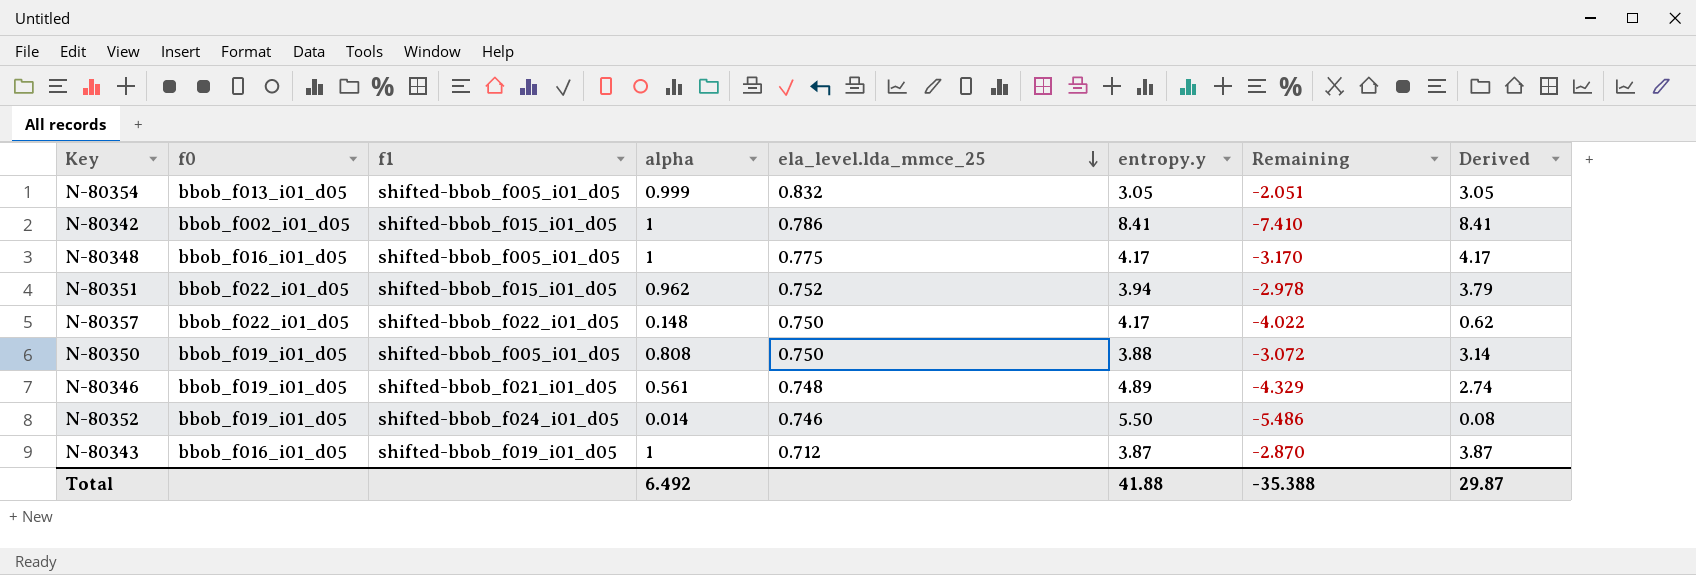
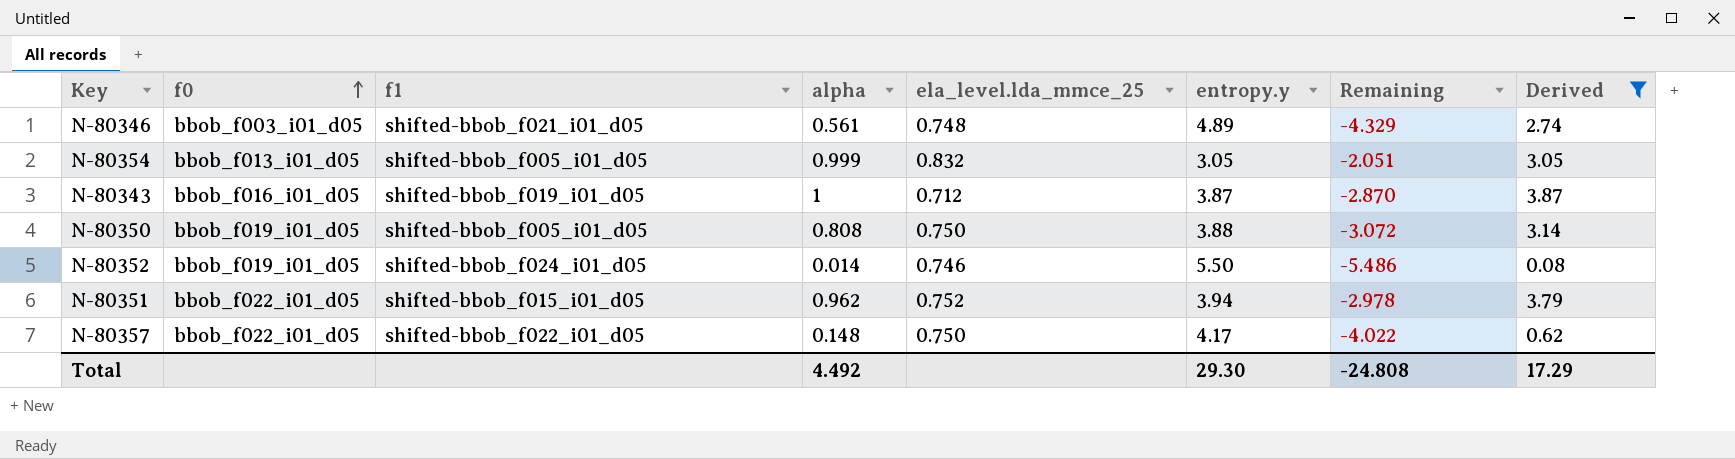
filter: none -> Derived <= 3.87
row order: ela_level.lda_mmce_25 descending -> f0 ascending
N-80346 | f0: bbob_f019_i01_d05 -> bbob_f003_i01_d05
Total | alpha: 6.492 -> 4.492
Total | entropy.y: 41.88 -> 29.30
Total | Remaining: -35.388 -> -24.808
Total | Derived: 29.87 -> 17.29

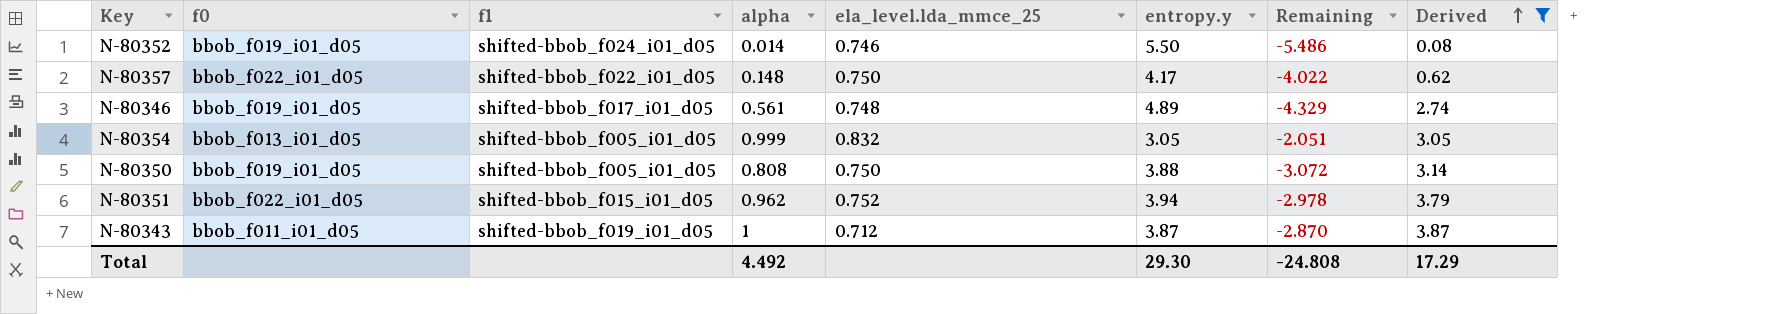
row order: f0 ascending -> Derived ascending
N-80346 | f0: bbob_f003_i01_d05 -> bbob_f019_i01_d05
N-80346 | f1: shifted-bbob_f021_i01_d05 -> shifted-bbob_f017_i01_d05
N-80343 | f0: bbob_f016_i01_d05 -> bbob_f011_i01_d05

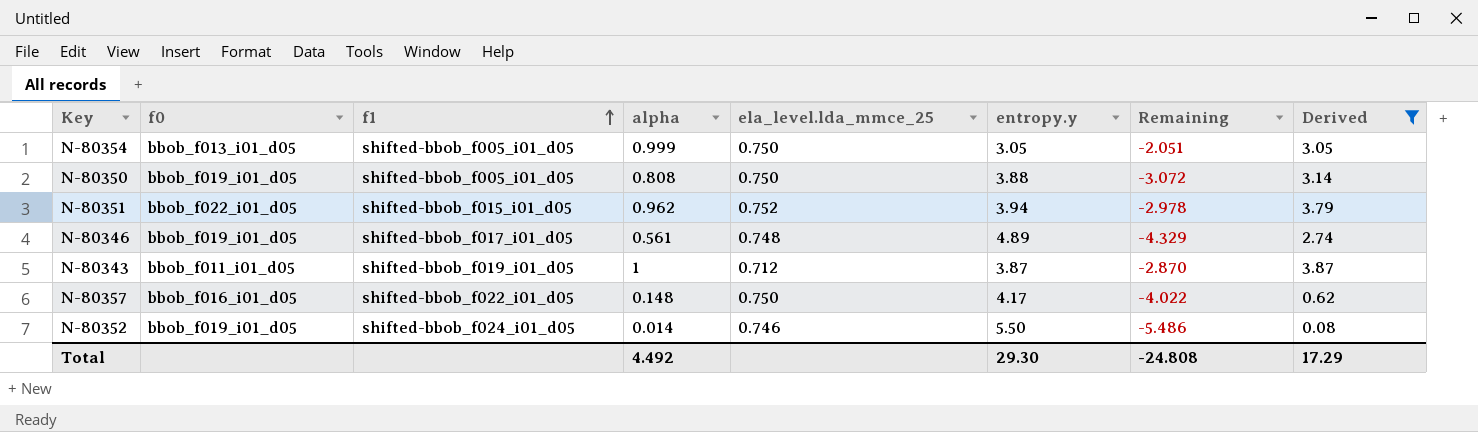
row order: Derived ascending -> f1 ascending
N-80354 | ela_level.lda_mmce_25: 0.832 -> 0.750
N-80357 | f0: bbob_f022_i01_d05 -> bbob_f016_i01_d05

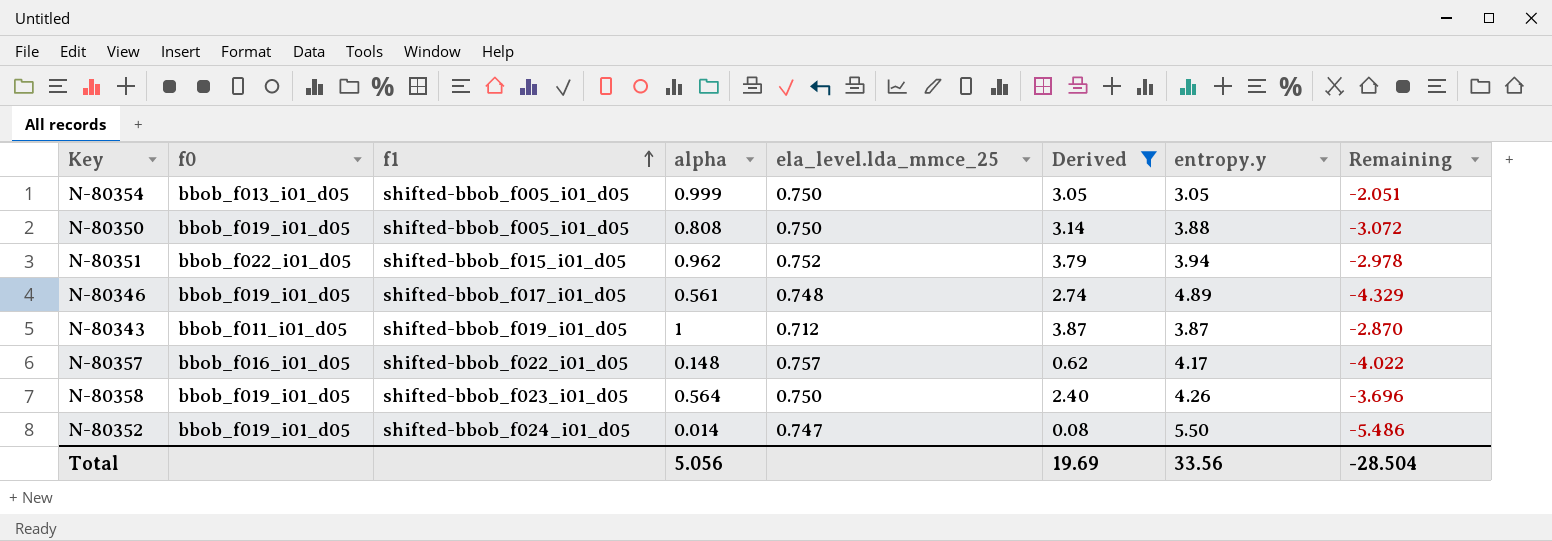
column Derived | position: 8 -> 6
N-80357 | ela_level.lda_mmce_25: 0.750 -> 0.757
row N-80358: none -> bbob_f019_i01_d05 | shifted-bbob_f023_i01_d05 | 0.564 | 0.750 | 2.40 | 4.26 | -3.696
N-80352 | ela_level.lda_mmce_25: 0.746 -> 0.747
Total | alpha: 4.492 -> 5.056
Total | Derived: 17.29 -> 19.69
Total | entropy.y: 29.30 -> 33.56
Total | Remaining: -24.808 -> -28.504

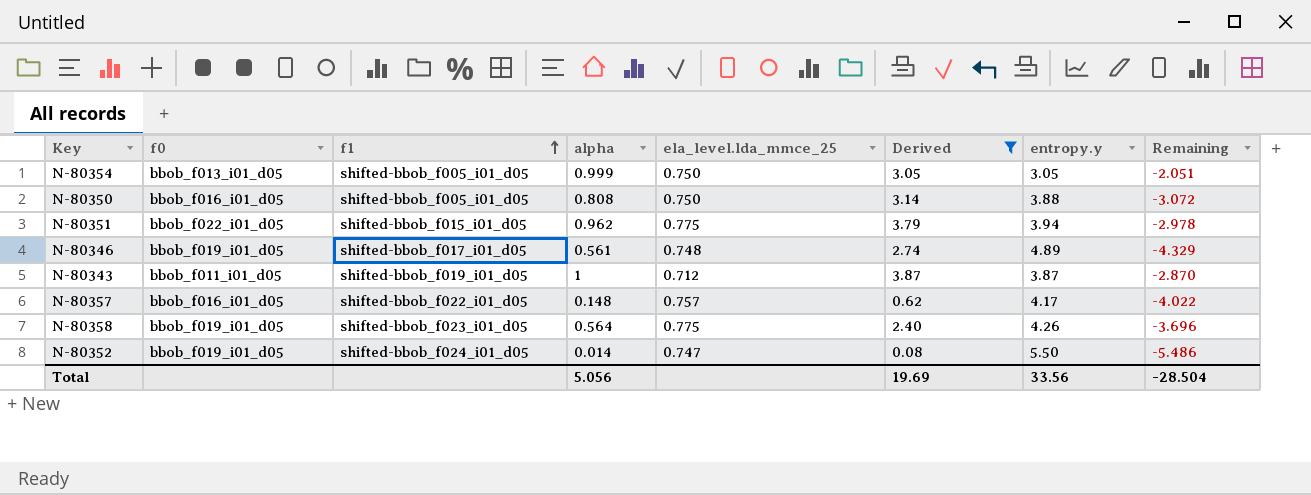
N-80350 | f0: bbob_f019_i01_d05 -> bbob_f016_i01_d05
N-80351 | ela_level.lda_mmce_25: 0.752 -> 0.775
N-80358 | ela_level.lda_mmce_25: 0.750 -> 0.775

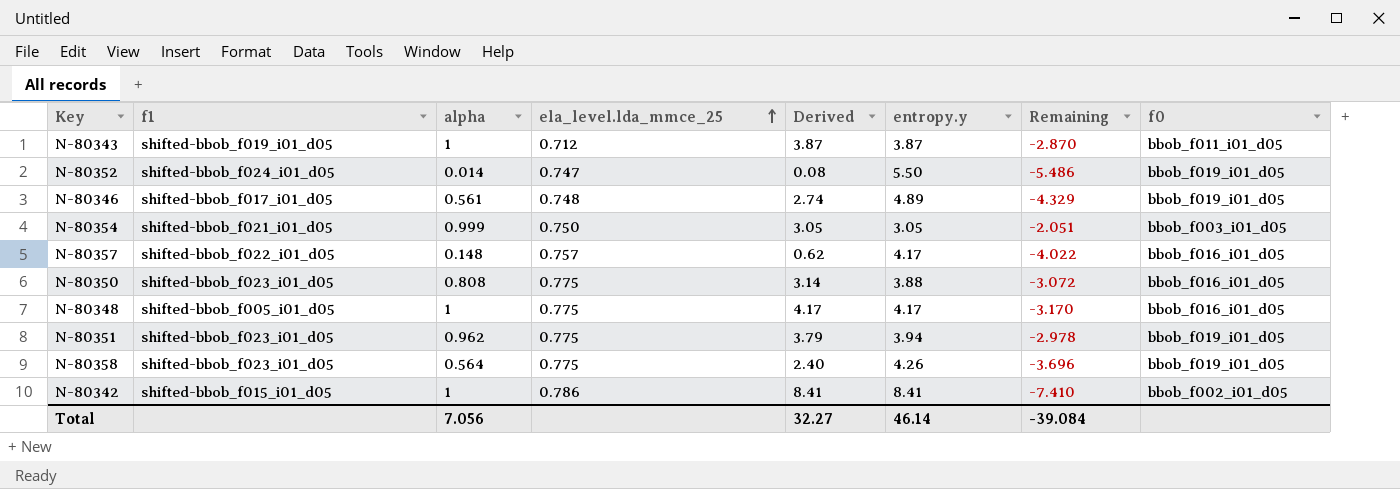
filter: Derived <= 3.87 -> none
row order: f1 ascending -> ela_level.lda_mmce_25 ascending
column f0 | position: 2 -> 8
N-80354 | f1: shifted-bbob_f005_i01_d05 -> shifted-bbob_f021_i01_d05
N-80354 | f0: bbob_f013_i01_d05 -> bbob_f003_i01_d05
N-80350 | f1: shifted-bbob_f005_i01_d05 -> shifted-bbob_f023_i01_d05
N-80350 | ela_level.lda_mmce_25: 0.750 -> 0.775
N-80351 | f1: shifted-bbob_f015_i01_d05 -> shifted-bbob_f023_i01_d05
N-80351 | f0: bbob_f022_i01_d05 -> bbob_f019_i01_d05
Total | alpha: 5.056 -> 7.056
Total | Derived: 19.69 -> 32.27
Total | entropy.y: 33.56 -> 46.14
Total | Remaining: -28.504 -> -39.084

